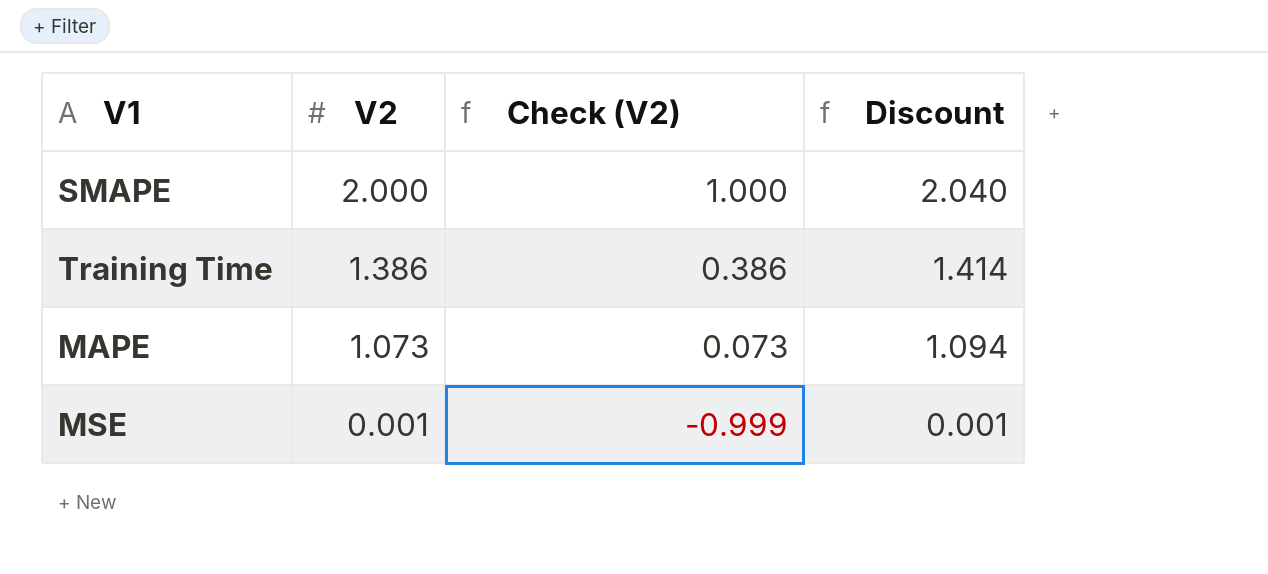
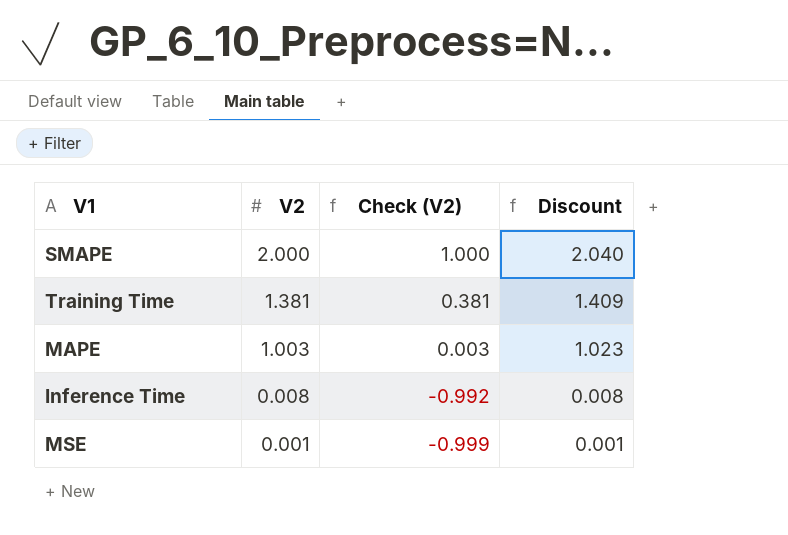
Training Time | V2: 1.386 -> 1.381
Training Time | Check (V2): 0.386 -> 0.381
Training Time | Discount: 1.414 -> 1.409
MAPE | V2: 1.073 -> 1.003
MAPE | Check (V2): 0.073 -> 0.003
MAPE | Discount: 1.094 -> 1.023
row Inference Time: none -> 0.008 | -0.992 | 0.008

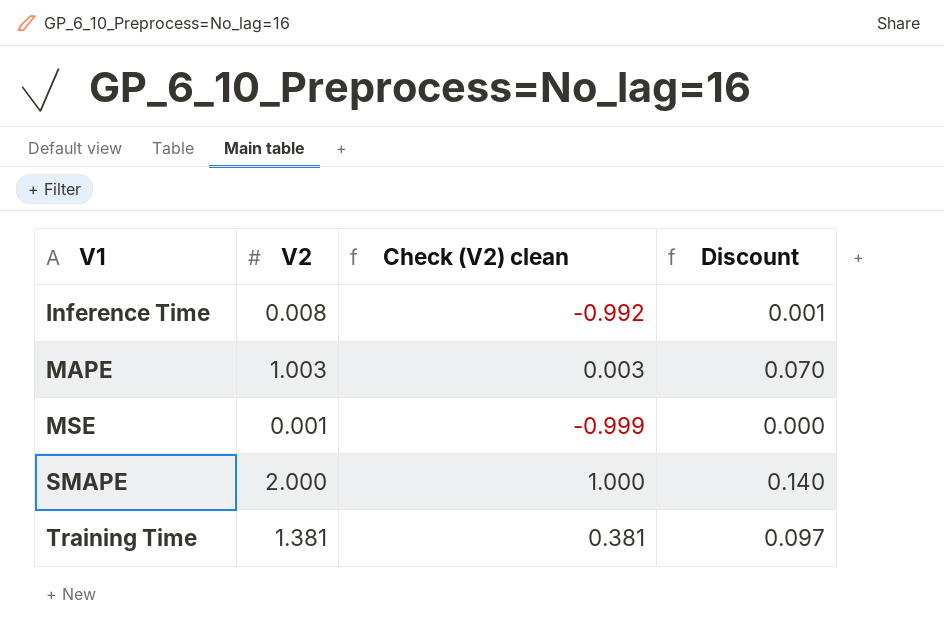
row order: V2 descending -> V1 ascending
column name: Check (V2) -> Check (V2) clean
column Discount | formula: [V2] * 1.02 -> [V2] * 0.07

